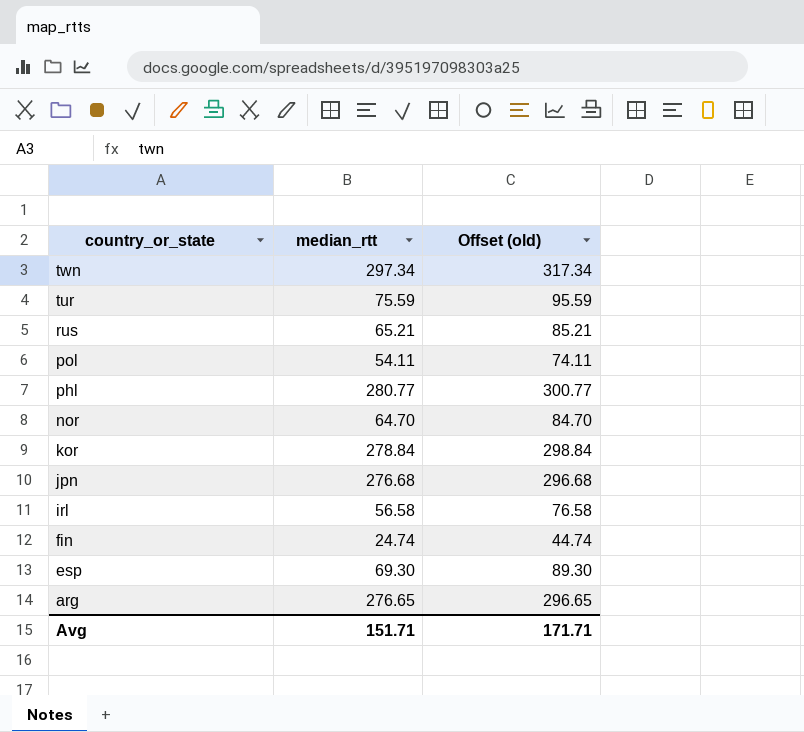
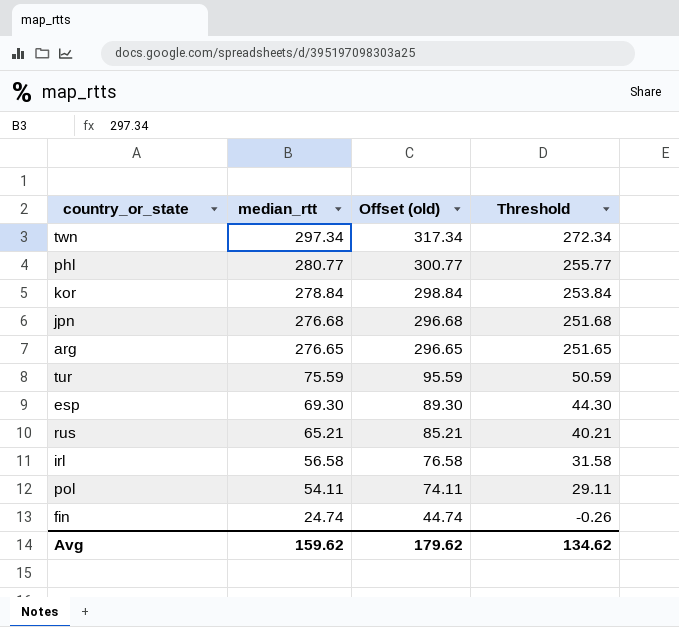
row order: country_or_state descending -> median_rtt descending
column Threshold | formula: none -> [median_rtt] - 25
row nor: 64.70 | 84.70 -> none
Avg | median_rtt: 151.71 -> 159.62
Avg | Offset (old): 171.71 -> 179.62

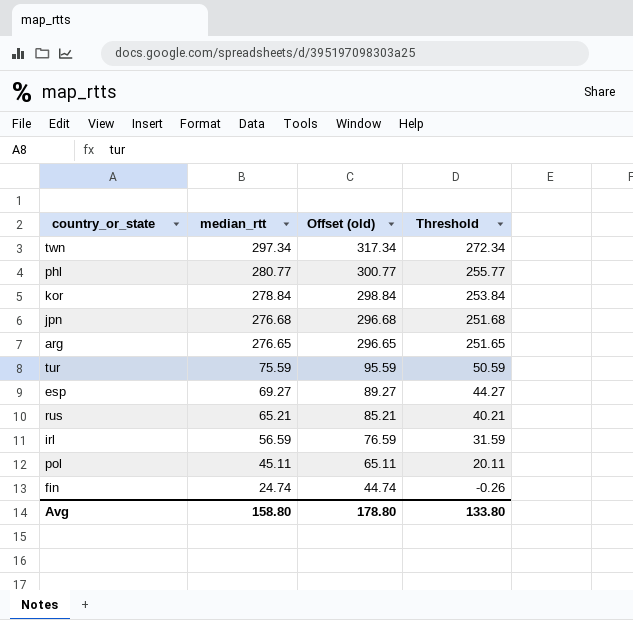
esp | median_rtt: 69.30 -> 69.27
esp | Offset (old): 89.30 -> 89.27
esp | Threshold: 44.30 -> 44.27
irl | median_rtt: 56.58 -> 56.59
irl | Offset (old): 76.58 -> 76.59
irl | Threshold: 31.58 -> 31.59
pol | median_rtt: 54.11 -> 45.11
pol | Offset (old): 74.11 -> 65.11
pol | Threshold: 29.11 -> 20.11
Avg | median_rtt: 159.62 -> 158.80
Avg | Offset (old): 179.62 -> 178.80
Avg | Threshold: 134.62 -> 133.80

